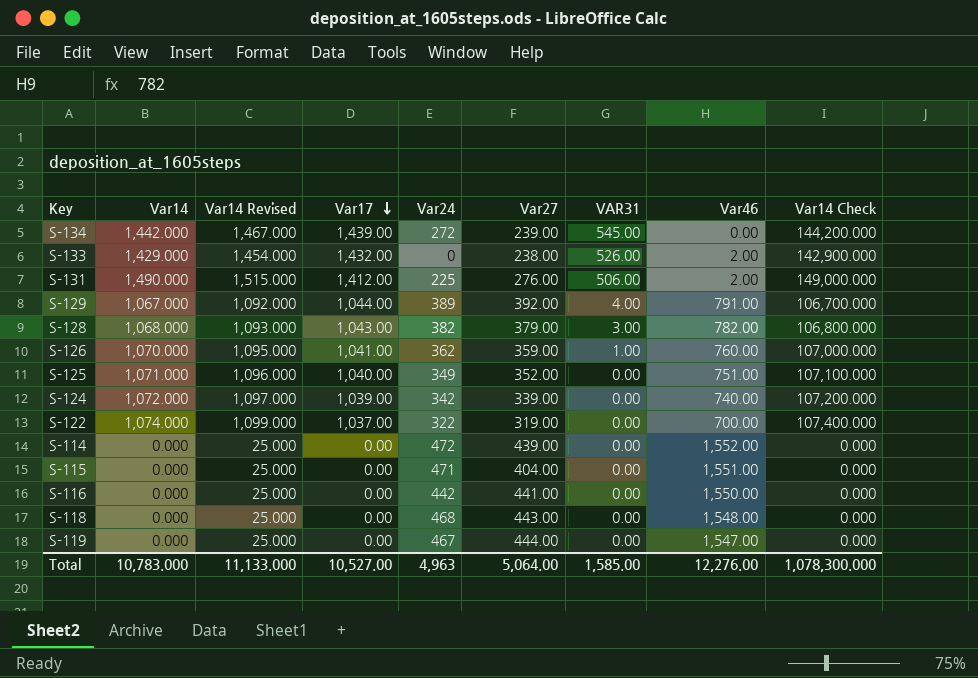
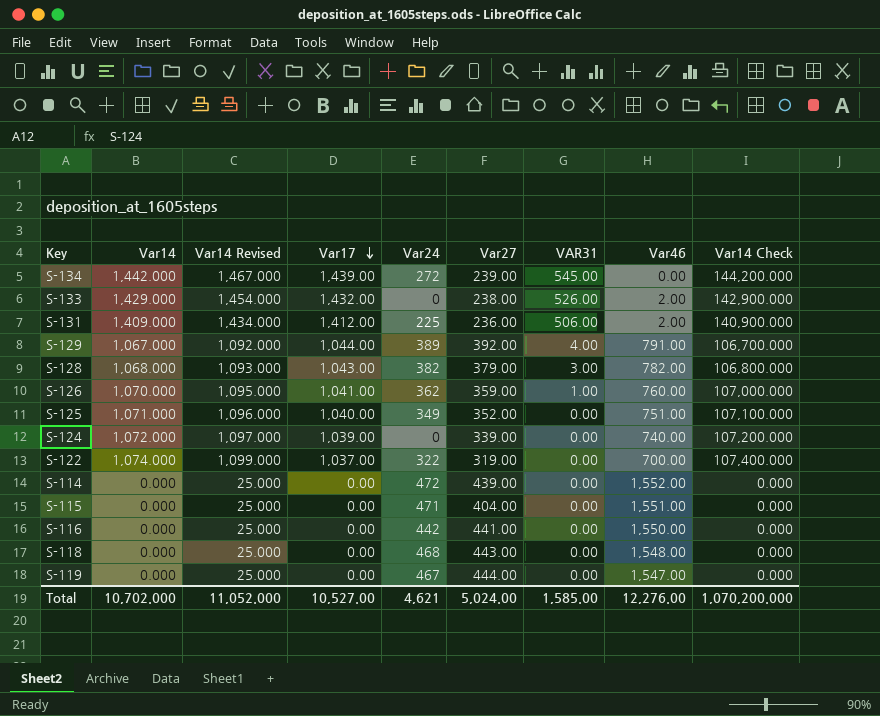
S-131 | Var14: 1,490.000 -> 1,409.000
S-131 | Var14 Revised: 1,515.000 -> 1,434.000
S-131 | Var27: 276.00 -> 236.00
S-131 | Var14 Check: 149,000.000 -> 140,900.000
S-124 | Var24: 342 -> 0
Total | Var14: 10,783.000 -> 10,702.000
Total | Var14 Revised: 11,133.000 -> 11,052.000
Total | Var24: 4,963 -> 4,621
Total | Var27: 5,064.00 -> 5,024.00
Total | Var14 Check: 1,078,300.000 -> 1,070,200.000

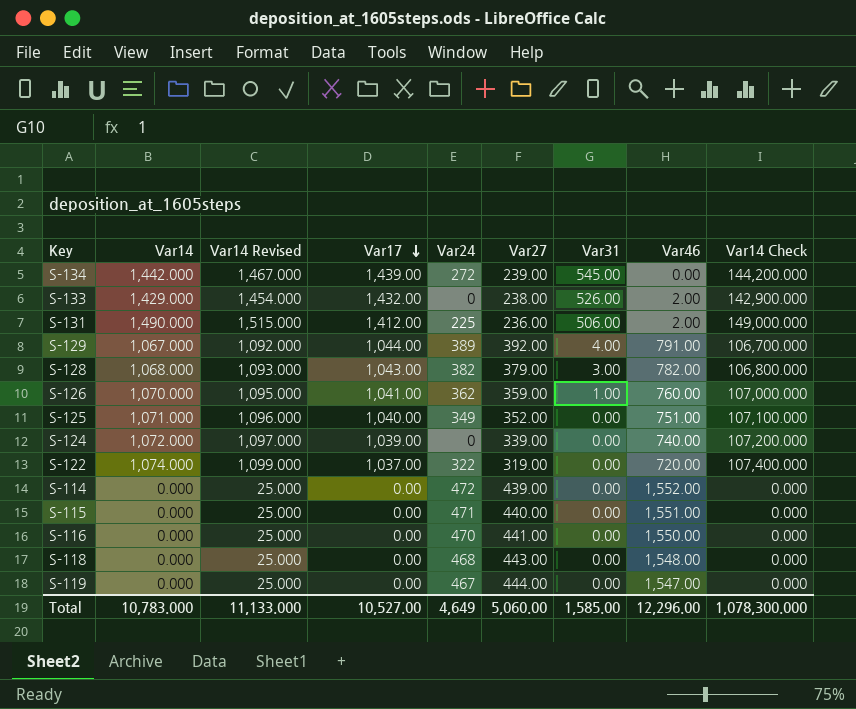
column name: VAR31 -> Var31
S-131 | Var14: 1,409.000 -> 1,490.000
S-131 | Var14 Revised: 1,434.000 -> 1,515.000
S-131 | Var14 Check: 140,900.000 -> 149,000.000
S-122 | Var46: 700.00 -> 720.00
S-115 | Var27: 404.00 -> 440.00
S-116 | Var24: 442 -> 470
Total | Var14: 10,702.000 -> 10,783.000
Total | Var14 Revised: 11,052.000 -> 11,133.000
Total | Var24: 4,621 -> 4,649
Total | Var27: 5,024.00 -> 5,060.00
Total | Var46: 12,276.00 -> 12,296.00
Total | Var14 Check: 1,070,200.000 -> 1,078,300.000

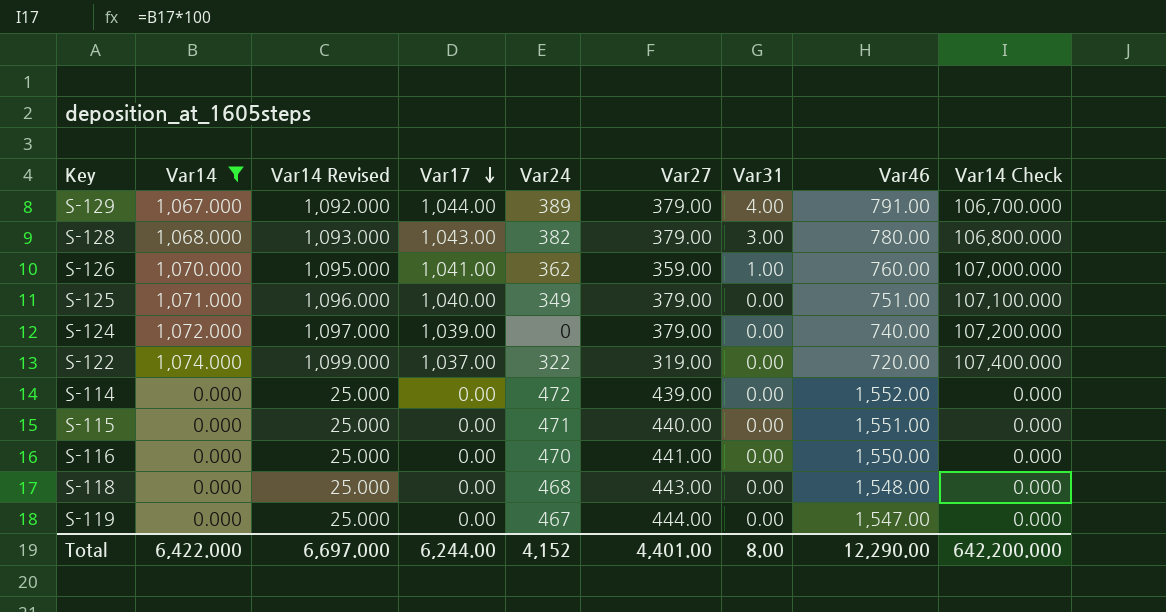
filter: none -> Var14 <= 1,074.000
S-129 | Var27: 392.00 -> 379.00
S-128 | Var46: 782.00 -> 780.00
S-125 | Var27: 352.00 -> 379.00
S-124 | Var27: 339.00 -> 379.00
Total | Var14: 10,783.000 -> 6,422.000
Total | Var14 Revised: 11,133.000 -> 6,697.000
Total | Var17: 10,527.00 -> 6,244.00
Total | Var24: 4,649 -> 4,152
Total | Var27: 5,060.00 -> 4,401.00
Total | Var31: 1,585.00 -> 8.00
Total | Var46: 12,296.00 -> 12,290.00
Total | Var14 Check: 1,078,300.000 -> 642,200.000

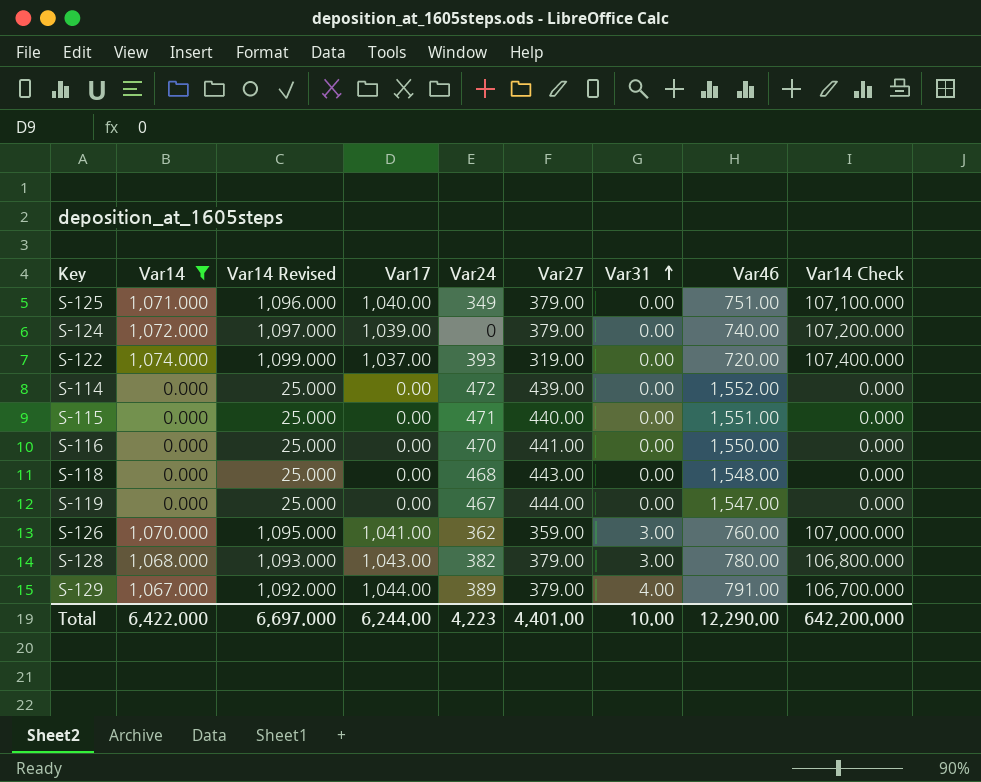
row order: Var17 descending -> Var31 ascending
S-122 | Var24: 322 -> 393
S-126 | Var31: 1.00 -> 3.00
Total | Var24: 4,152 -> 4,223
Total | Var31: 8.00 -> 10.00

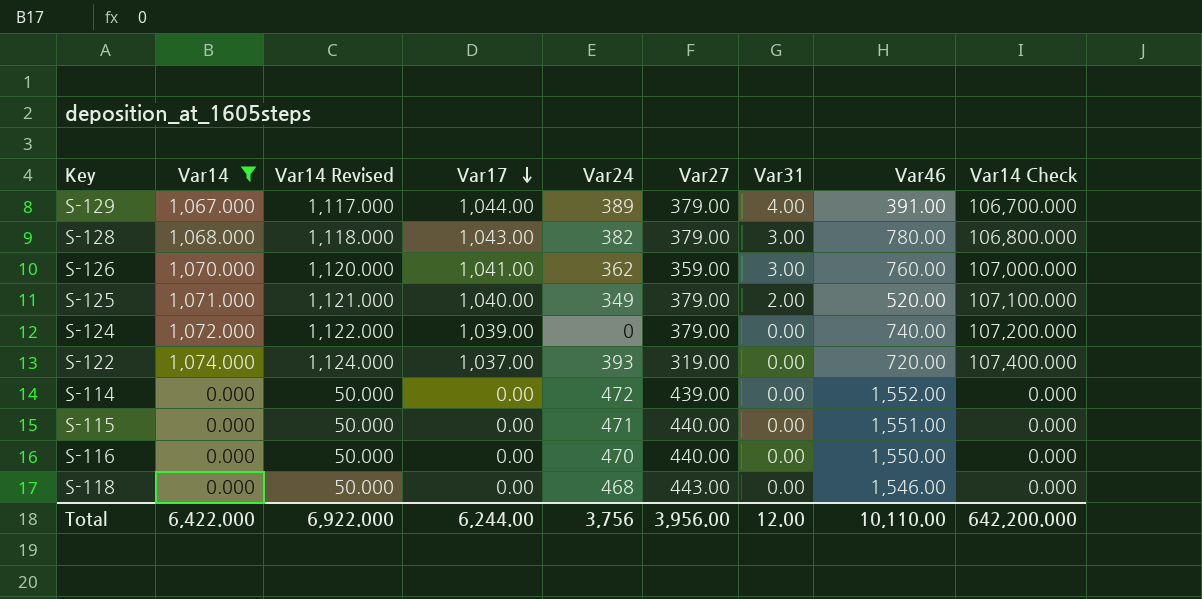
row order: Var31 ascending -> Var17 descending
column Var14 Revised | formula: [Var14] + 25 -> [Var14] + 50
row S-119: 0.000 | 25.000 | 0.00 | 467 | 444.00 | 0.00 | 1,547.00 | 0.000 -> none
S-129 | Var46: 791.00 -> 391.00
S-125 | Var31: 0.00 -> 2.00
S-125 | Var46: 751.00 -> 520.00
S-116 | Var27: 441.00 -> 440.00
S-118 | Var46: 1,548.00 -> 1,546.00
Total | Var14 Revised: 6,697.000 -> 6,922.000
Total | Var24: 4,223 -> 3,756
Total | Var27: 4,401.00 -> 3,956.00
Total | Var31: 10.00 -> 12.00
Total | Var46: 12,290.00 -> 10,110.00

